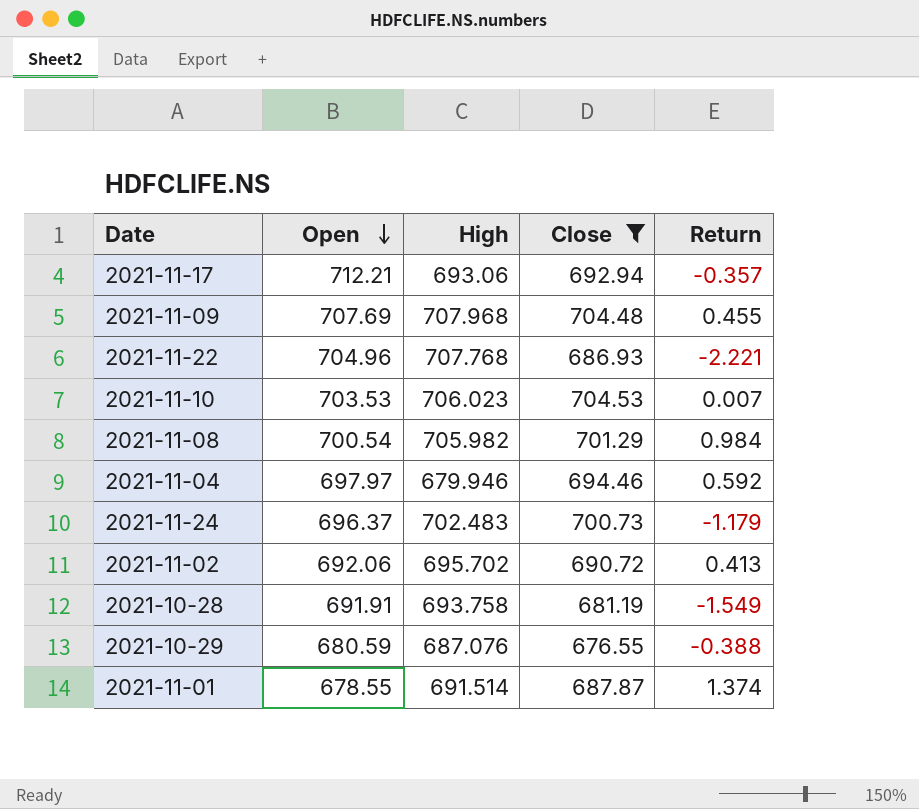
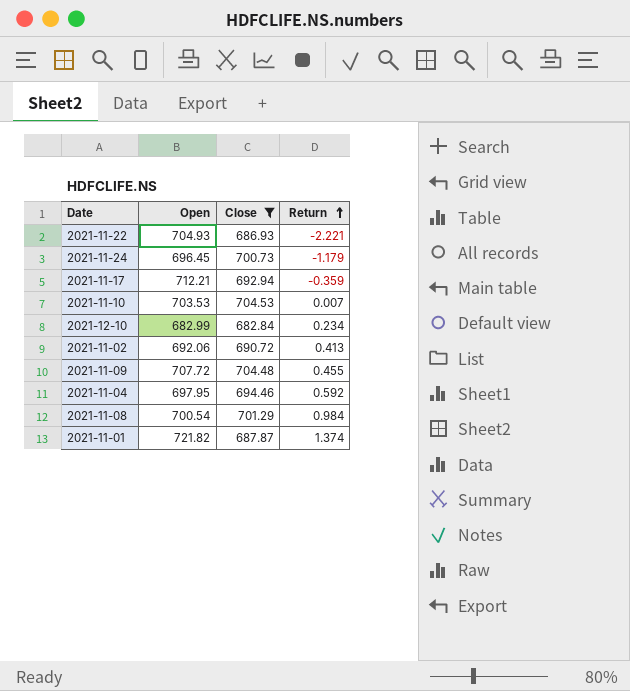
row order: Open descending -> Return ascending
column High | position: 3 -> none
row 2021-10-28: 691.91 | 693.758 | 681.19 | -1.549 -> none
row 2021-10-29: 680.59 | 687.076 | 676.55 | -0.388 -> none
2021-11-22 | Open: 704.96 -> 704.93
2021-11-24 | Open: 696.37 -> 696.45
2021-11-17 | Return: -0.357 -> -0.359
row 2021-12-10: none -> 682.99 | 682.84 | 0.234
2021-11-09 | Open: 707.69 -> 707.72
2021-11-04 | Open: 697.97 -> 697.95
2021-11-01 | Open: 678.55 -> 721.82

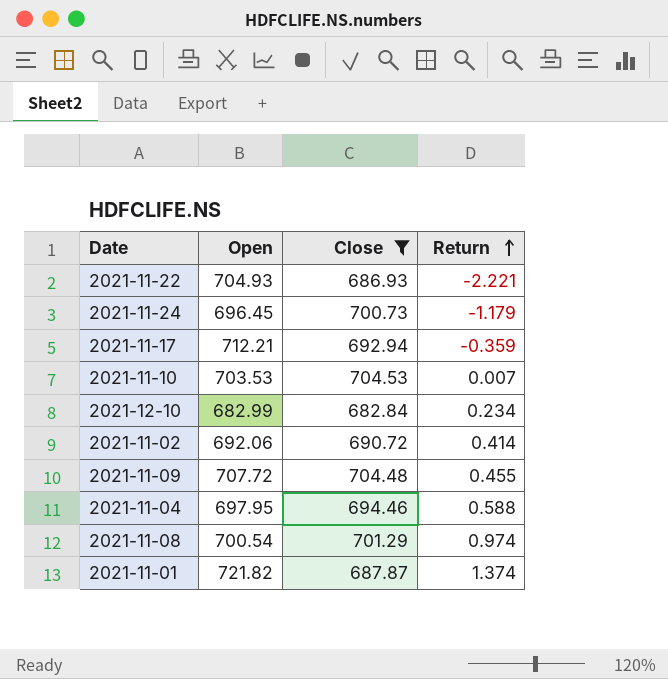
2021-11-02 | Return: 0.413 -> 0.414
2021-11-04 | Return: 0.592 -> 0.588
2021-11-08 | Return: 0.984 -> 0.974

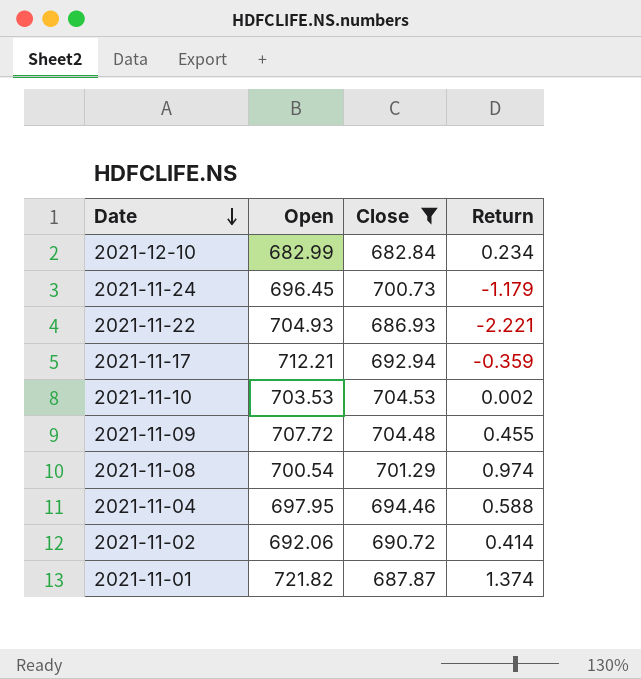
row order: Return ascending -> Date descending
2021-11-10 | Return: 0.007 -> 0.002

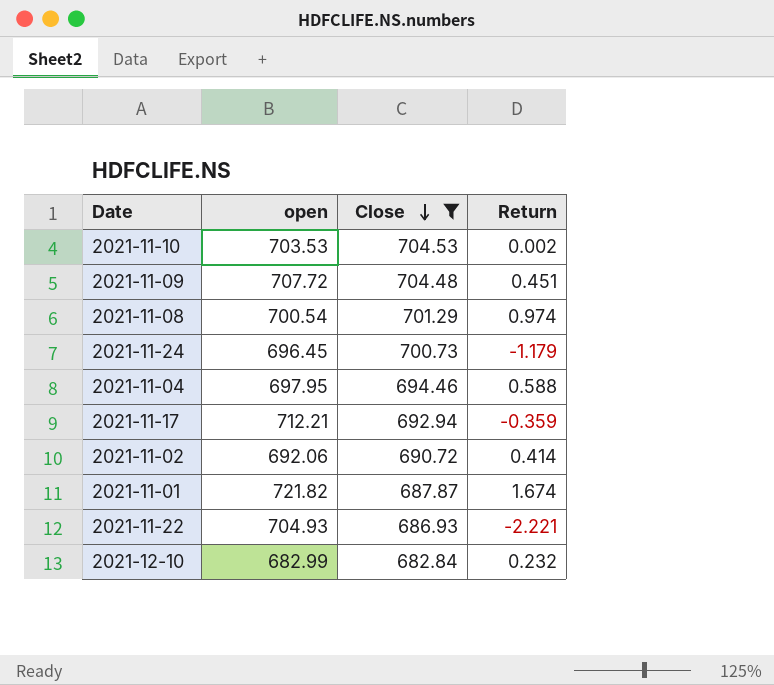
row order: Date descending -> Close descending
column name: Open -> open
2021-11-09 | Return: 0.455 -> 0.451
2021-11-01 | Return: 1.374 -> 1.674
2021-12-10 | Return: 0.234 -> 0.232

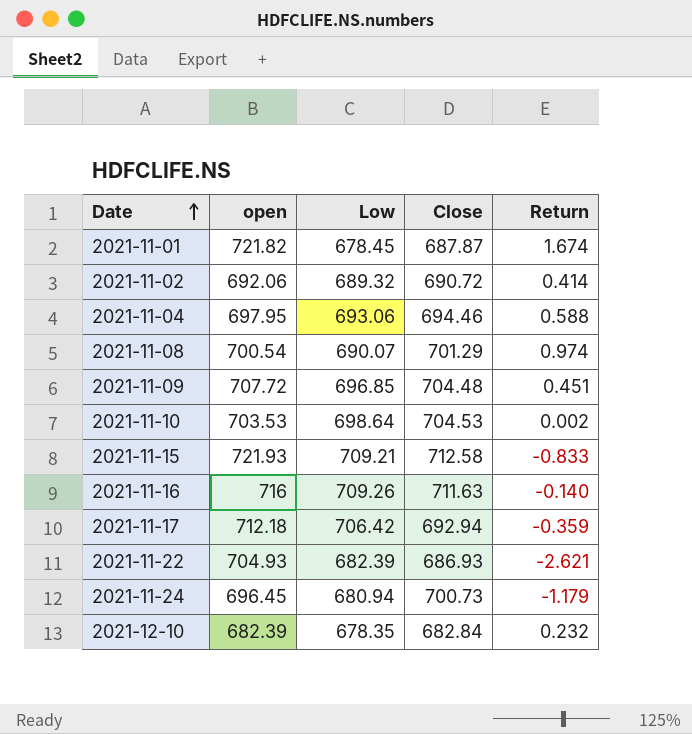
filter: Close <= 704.53 -> none
row order: Close descending -> Date ascending
column Low | position: none -> 3
2021-11-17 | open: 712.21 -> 712.18
2021-11-22 | Return: -2.221 -> -2.621
2021-12-10 | open: 682.99 -> 682.39

